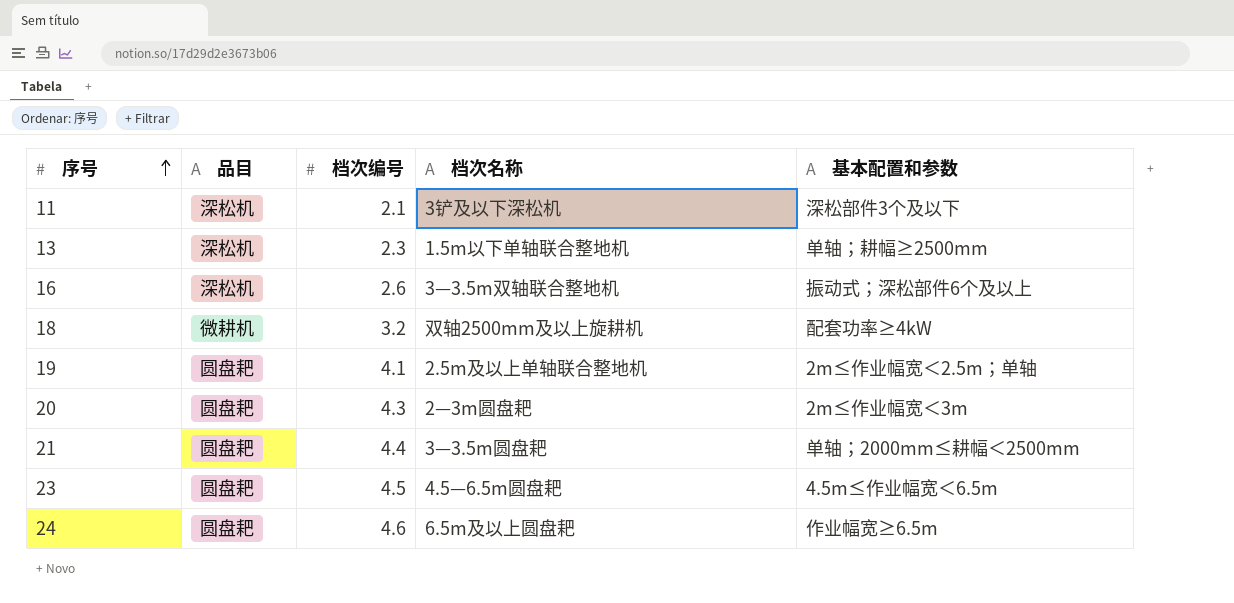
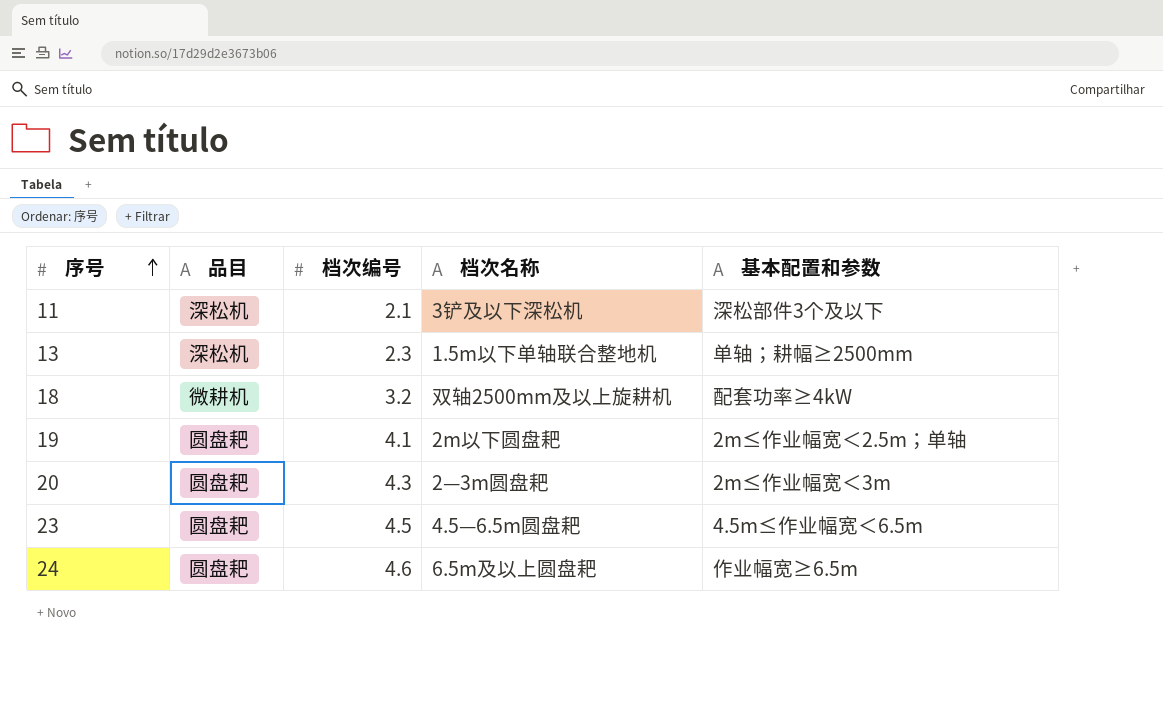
row 16: 深松机 | 2.6 | 3—3.5m双轴联合整地机 | 振动式；深松部件6个及以上 -> none
row 21: 圆盘耙 | 4.4 | 3—3.5m圆盘耙 | 单轴；2000mm≤耕幅＜2500mm -> none
19 | 档次名称: 2.5m及以上单轴联合整地机 -> 2m以下圆盘耙

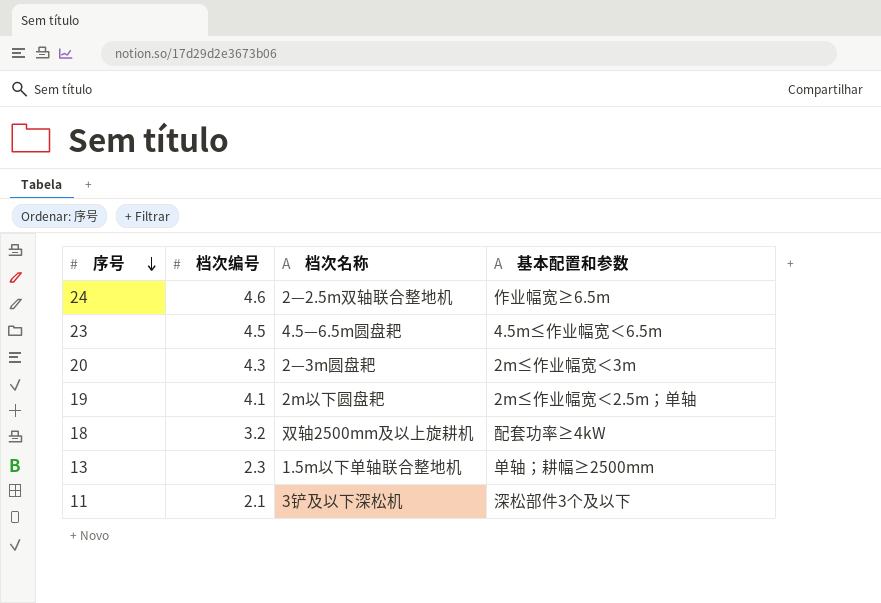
row order: 序号 ascending -> 序号 descending
column 品目 | position: 2 -> none
24 | 档次名称: 6.5m及以上圆盘耙 -> 2—2.5m双轴联合整地机

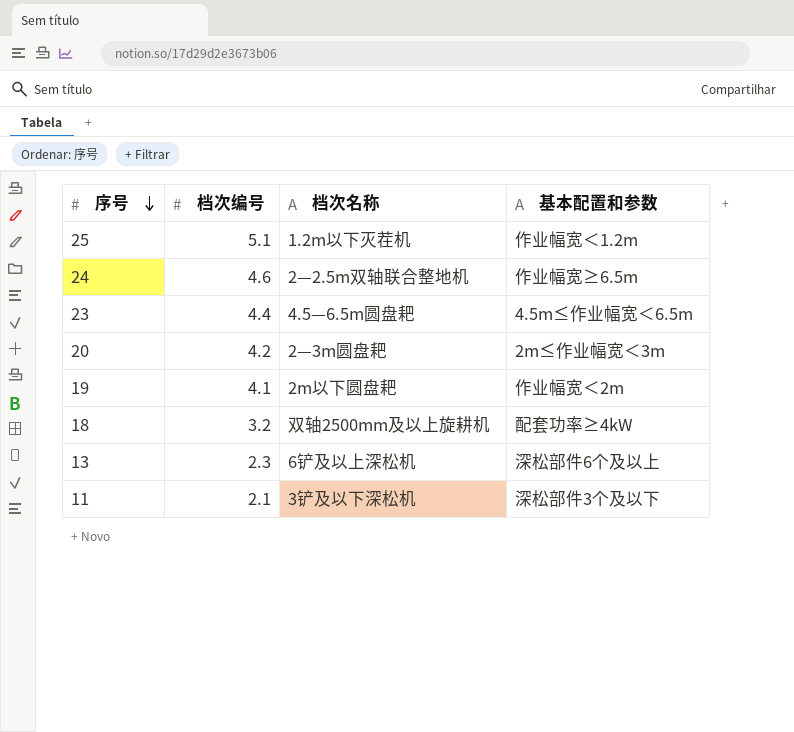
row 25: none -> 5.1 | 1.2m以下灭茬机 | 作业幅宽＜1.2m
23 | 档次编号: 4.5 -> 4.4
20 | 档次编号: 4.3 -> 4.2
19 | 基本配置和参数: 2m≤作业幅宽＜2.5m；单轴 -> 作业幅宽＜2m
13 | 档次名称: 1.5m以下单轴联合整地机 -> 6铲及以上深松机
13 | 基本配置和参数: 单轴；耕幅≥2500mm -> 深松部件6个及以上

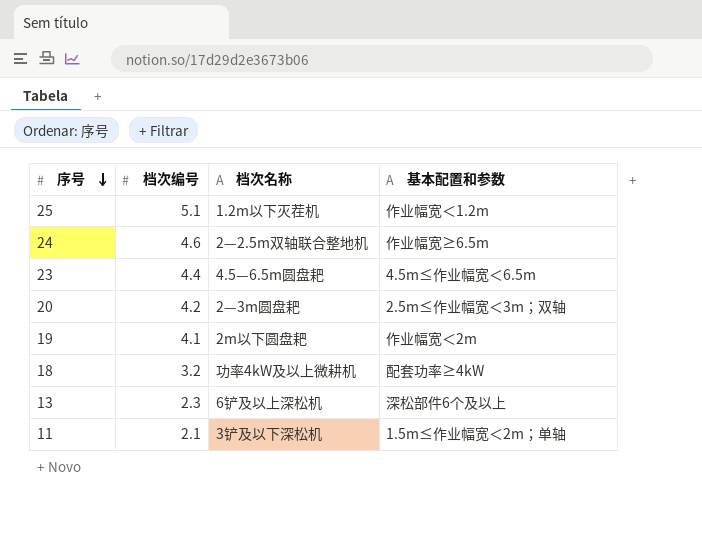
20 | 基本配置和参数: 2m≤作业幅宽＜3m -> 2.5m≤作业幅宽＜3m；双轴
18 | 档次名称: 双轴2500mm及以上旋耕机 -> 功率4kW及以上微耕机
11 | 基本配置和参数: 深松部件3个及以下 -> 1.5m≤作业幅宽＜2m；单轴

